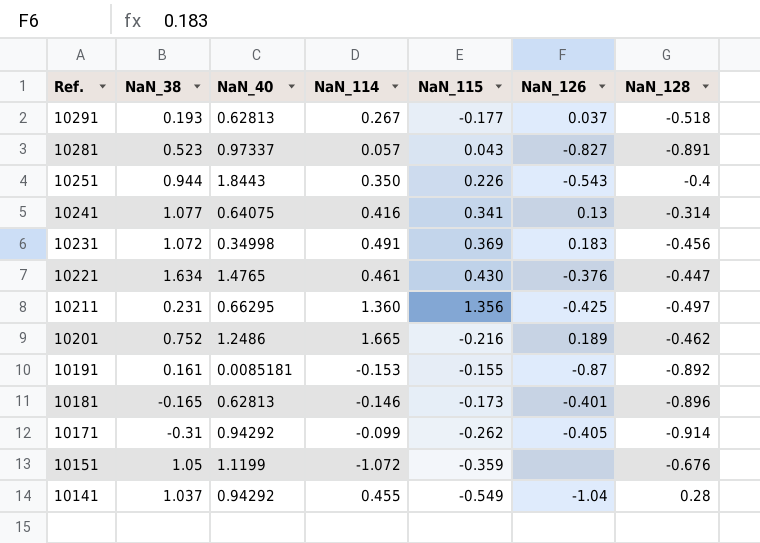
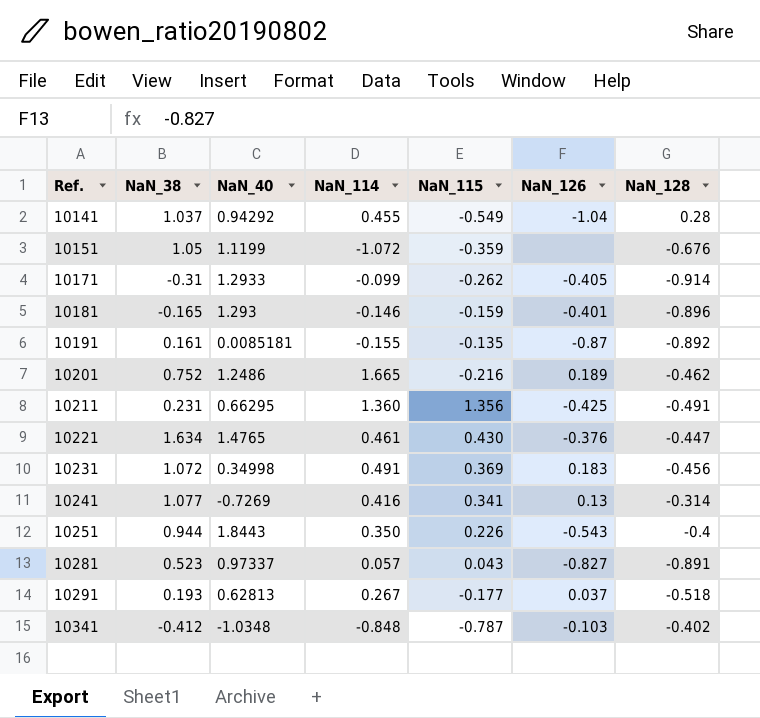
row order: Ref. descending -> Ref. ascending
10171 | NaN_40: 0.94292 -> 1.2933
10181 | NaN_40: 0.62813 -> 1.293
10181 | NaN_115: -0.173 -> -0.159
10191 | NaN_114: -0.153 -> -0.155
10191 | NaN_115: -0.155 -> -0.135
10211 | NaN_128: -0.497 -> -0.491
10241 | NaN_40: 0.64075 -> -0.7269
row 10341: none -> -0.412 | -1.0348 | -0.848 | -0.787 | -0.103 | -0.402

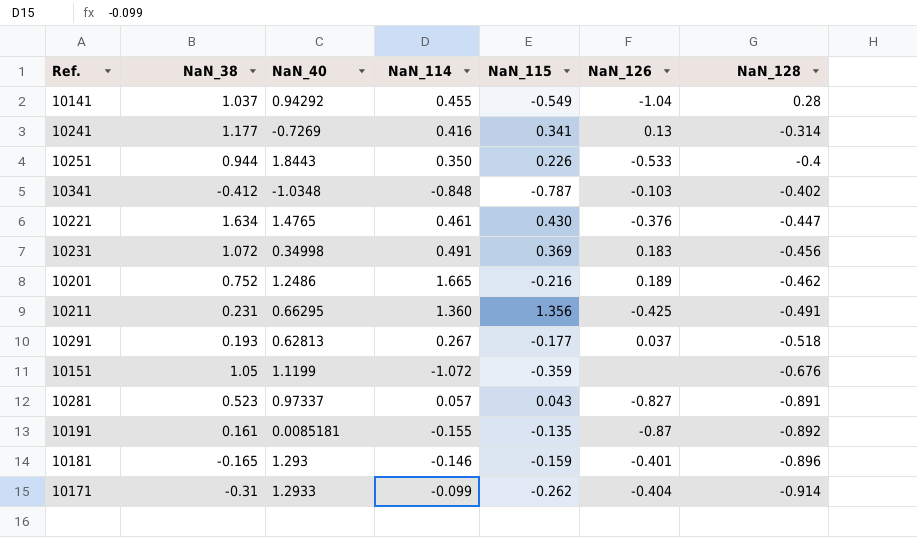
row order: Ref. ascending -> NaN_128 descending
10241 | NaN_38: 1.077 -> 1.177
10251 | NaN_126: -0.543 -> -0.533
10171 | NaN_126: -0.405 -> -0.404

